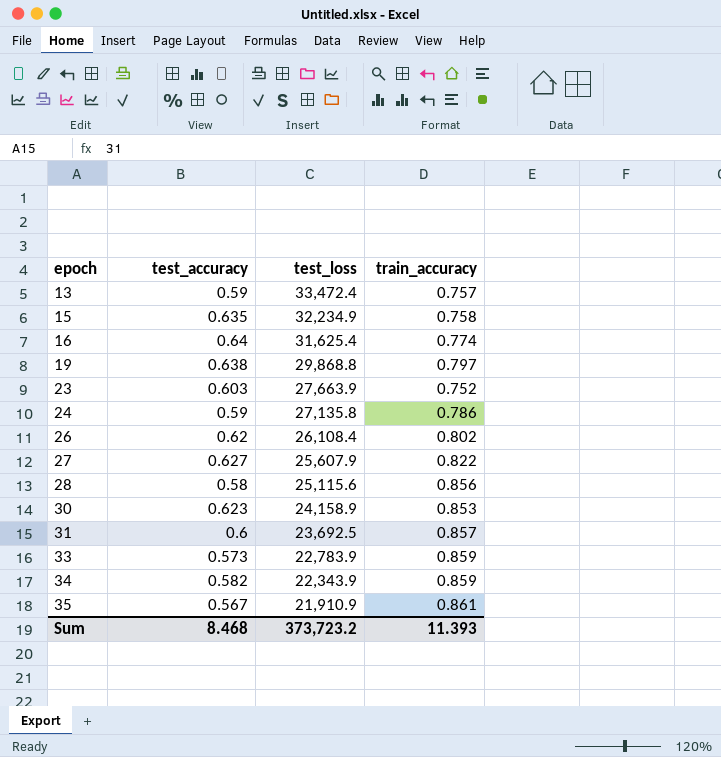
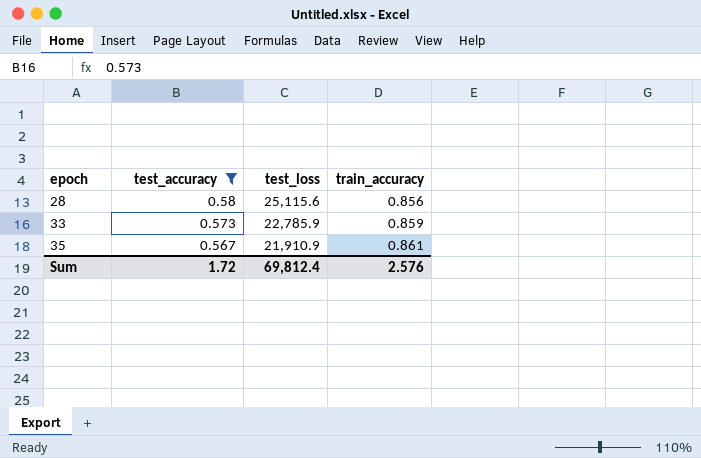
filter: none -> test_accuracy <= 0.58
33 | test_loss: 22,783.9 -> 22,785.9
Sum | test_accuracy: 8.468 -> 1.72
Sum | test_loss: 373,723.2 -> 69,812.4
Sum | train_accuracy: 11.393 -> 2.576

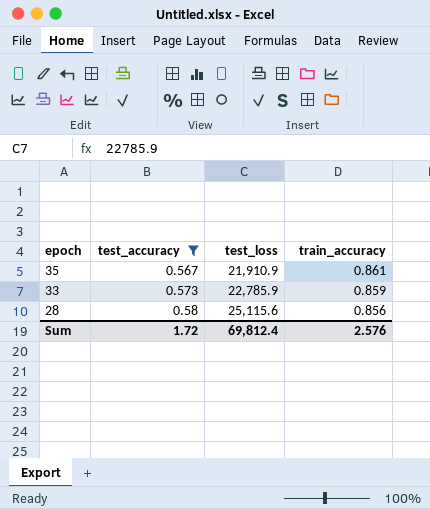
row order: epoch ascending -> epoch descending

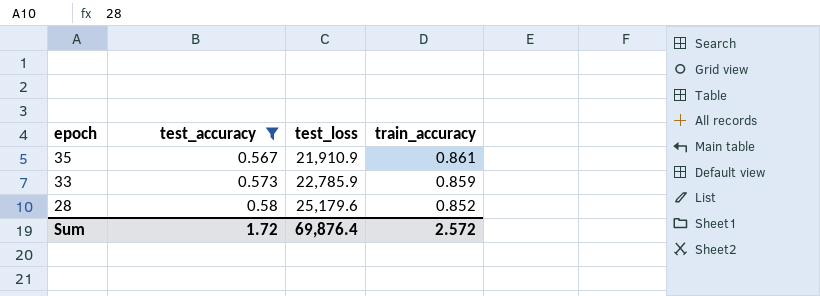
28 | test_loss: 25,115.6 -> 25,179.6
28 | train_accuracy: 0.856 -> 0.852
Sum | test_loss: 69,812.4 -> 69,876.4
Sum | train_accuracy: 2.576 -> 2.572

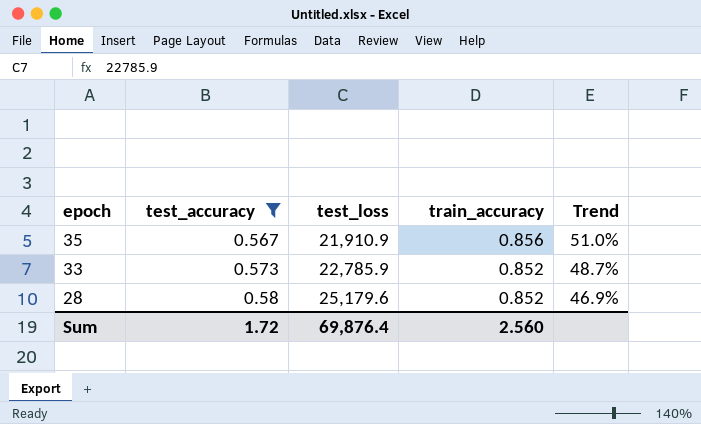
column Trend | formula: none -> ([train_accuracy] - [test_accuracy]) / [test_accuracy]
35 | train_accuracy: 0.861 -> 0.856
33 | train_accuracy: 0.859 -> 0.852
Sum | train_accuracy: 2.572 -> 2.560

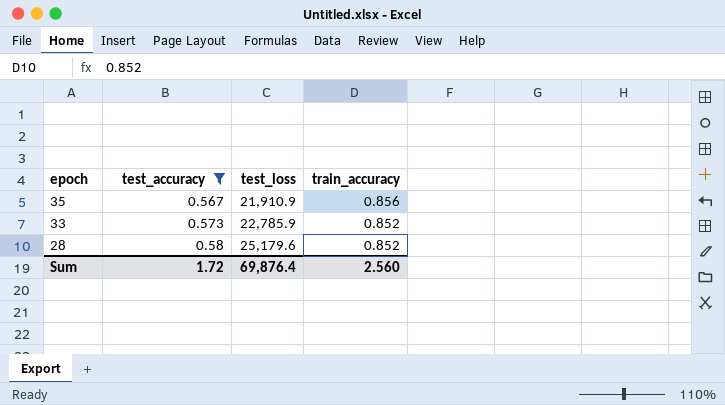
column Trend | formula: ([train_accuracy] - [test_accuracy]) / [test_accuracy] -> none

